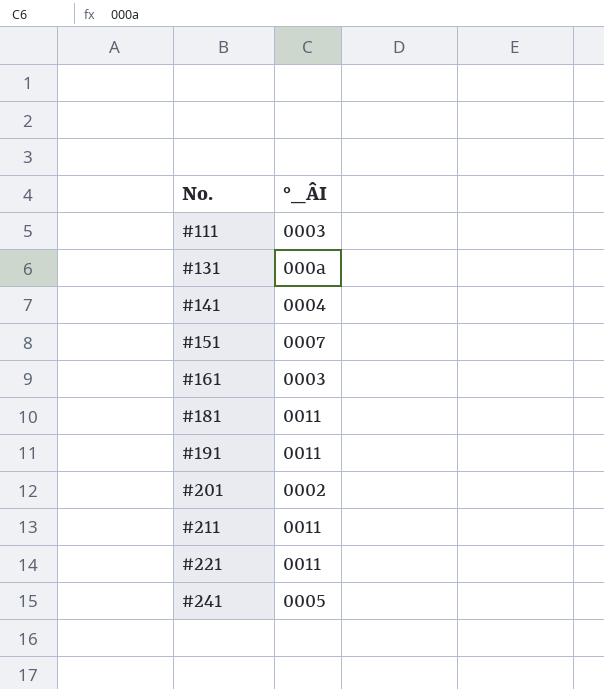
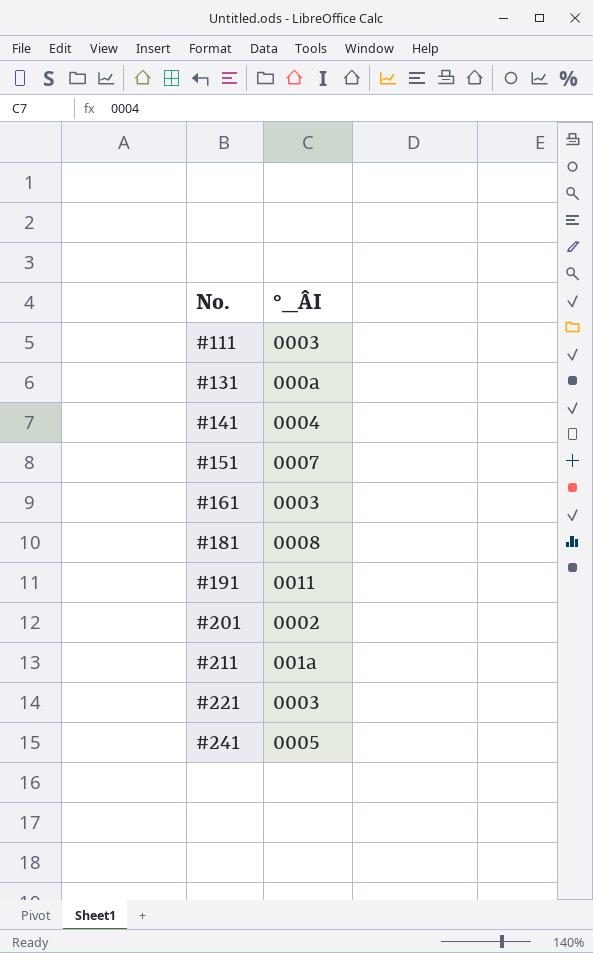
#181 | °_ÂI: 0011 -> 0008
#211 | °_ÂI: 0011 -> 001a
#221 | °_ÂI: 0011 -> 0003

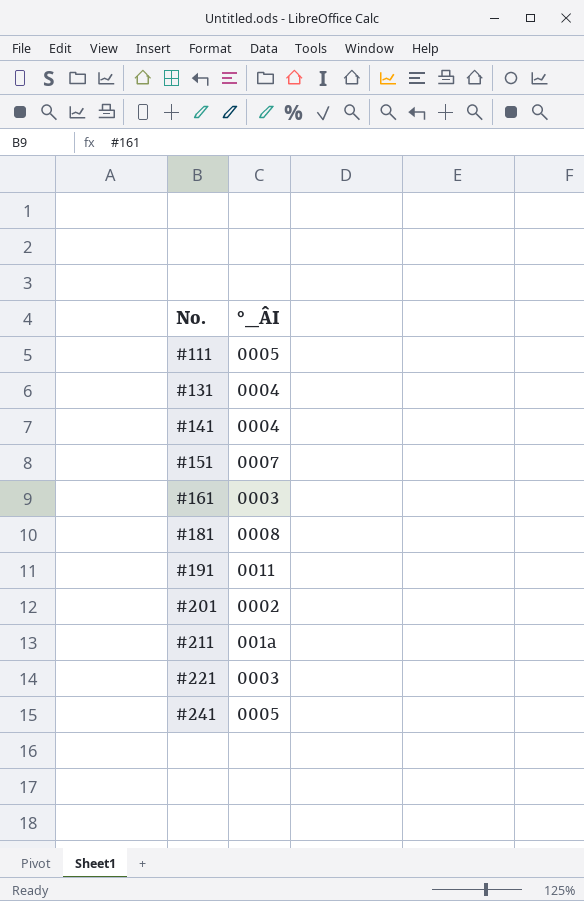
#111 | °_ÂI: 0003 -> 0005
#131 | °_ÂI: 000a -> 0004

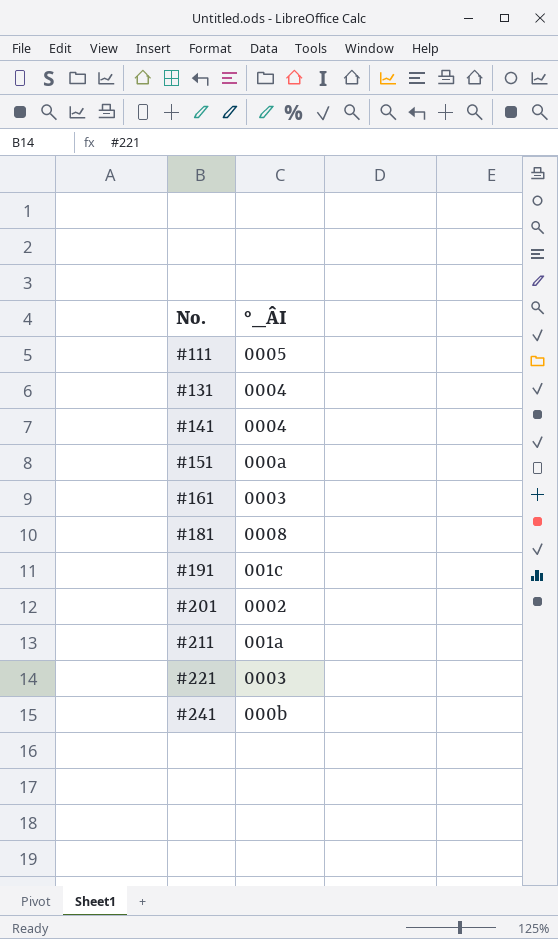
#151 | °_ÂI: 0007 -> 000a
#191 | °_ÂI: 0011 -> 001c
#241 | °_ÂI: 0005 -> 000b

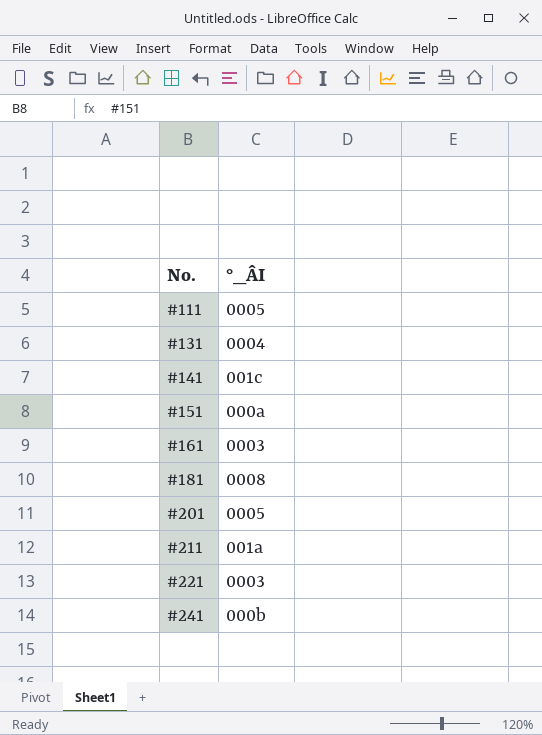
row #191: 001c -> none
#141 | °_ÂI: 0004 -> 001c
#201 | °_ÂI: 0002 -> 0005

